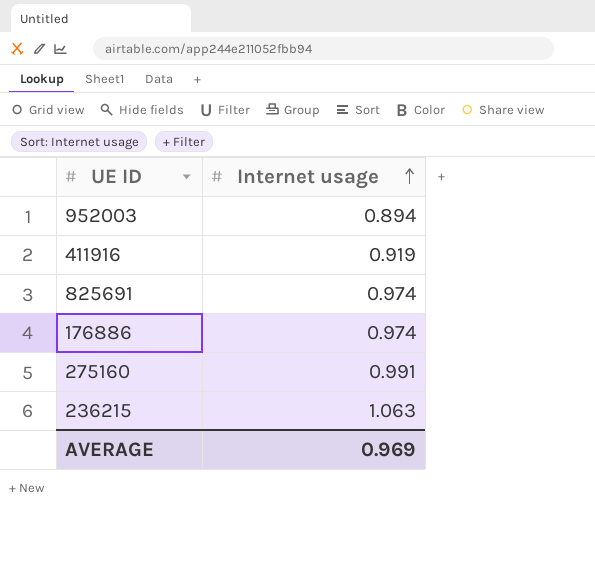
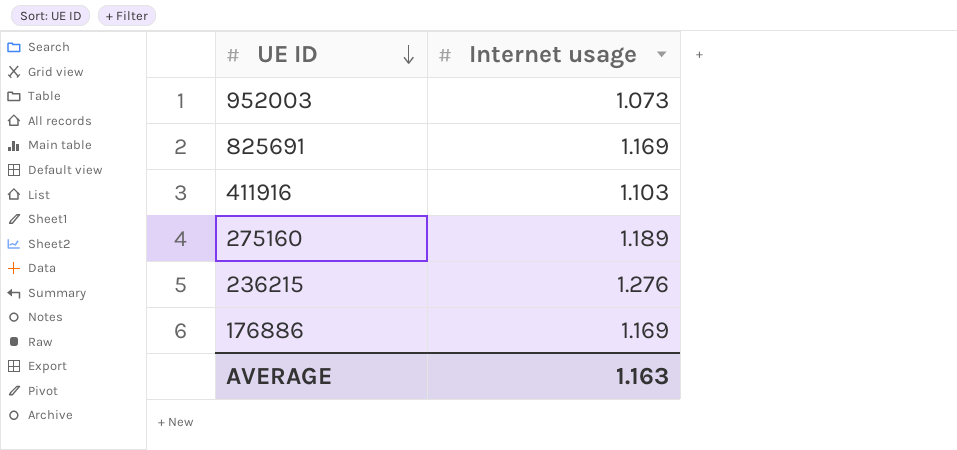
row order: Internet usage ascending -> UE ID descending
952003 | Internet usage: 0.894 -> 1.073
825691 | Internet usage: 0.974 -> 1.169
411916 | Internet usage: 0.919 -> 1.103
275160 | Internet usage: 0.991 -> 1.189
236215 | Internet usage: 1.063 -> 1.276
176886 | Internet usage: 0.974 -> 1.169
AVERAGE | Internet usage: 0.969 -> 1.163

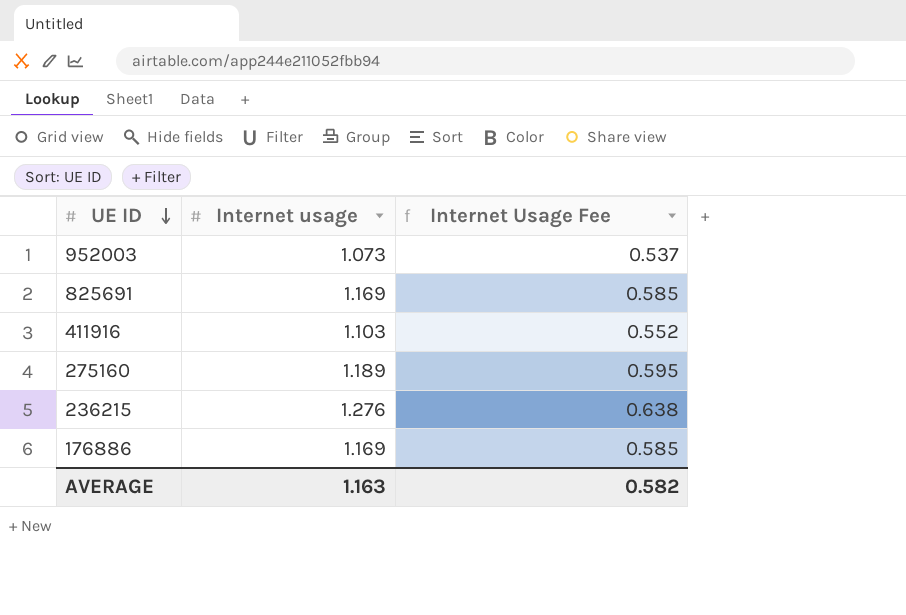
column Internet Usage Fee | formula: none -> [Internet usage] * 0.5

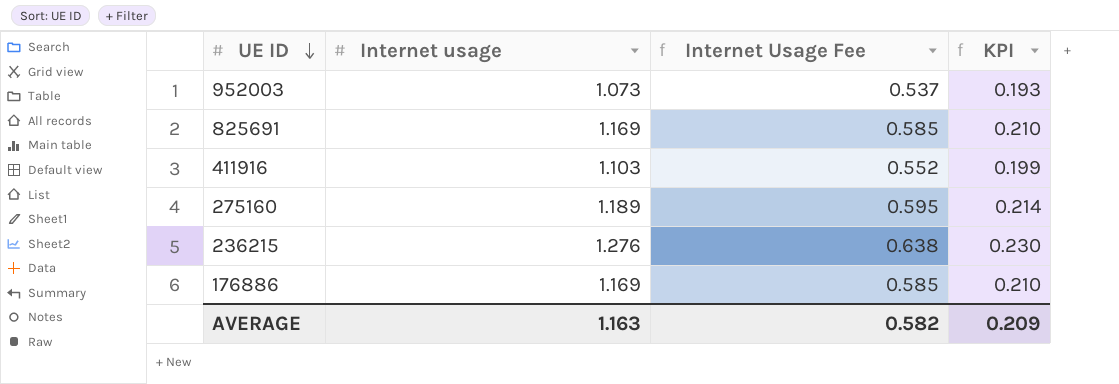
column KPI | formula: none -> [Internet usage] * 0.18

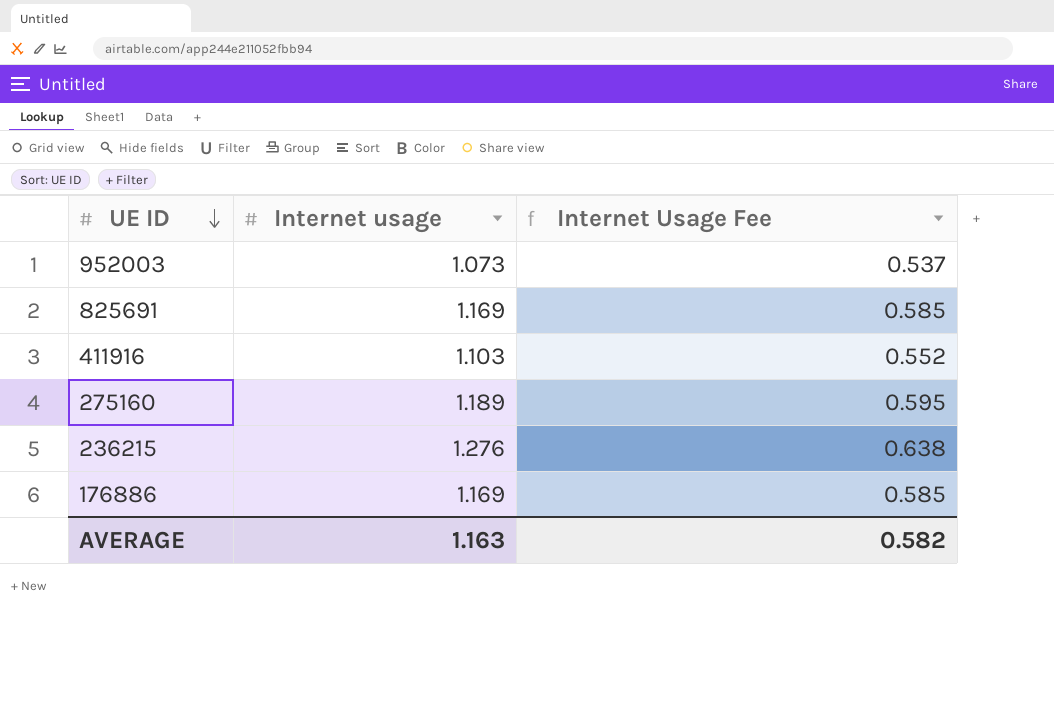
column KPI | formula: [Internet usage] * 0.18 -> none

